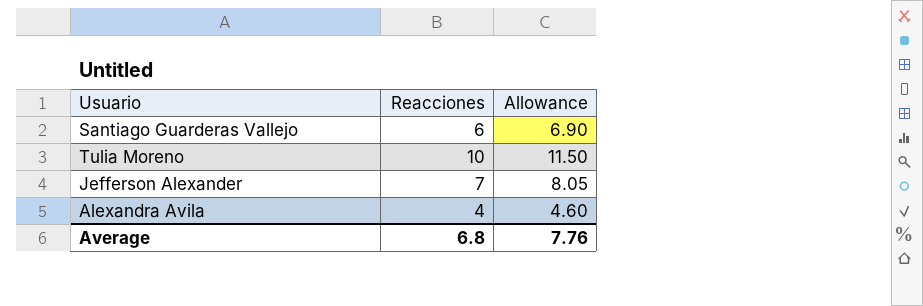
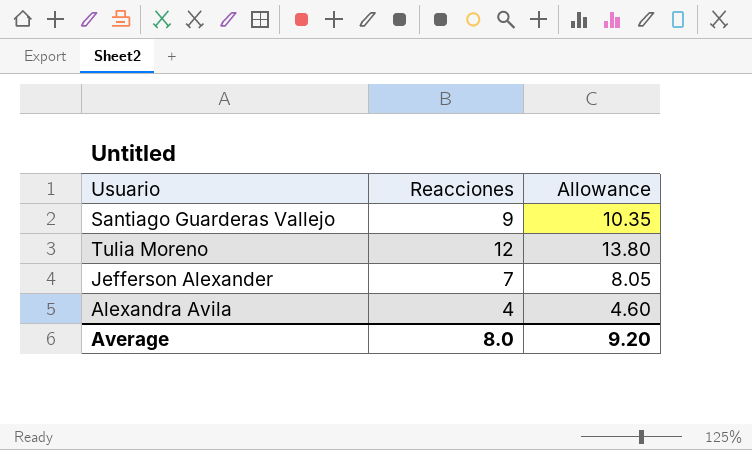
Santiago Guarderas Vallejo | Reacciones: 6 -> 9
Santiago Guarderas Vallejo | Allowance: 6.90 -> 10.35
Tulia Moreno | Reacciones: 10 -> 12
Tulia Moreno | Allowance: 11.50 -> 13.80
Average | Reacciones: 6.8 -> 8.0
Average | Allowance: 7.76 -> 9.20

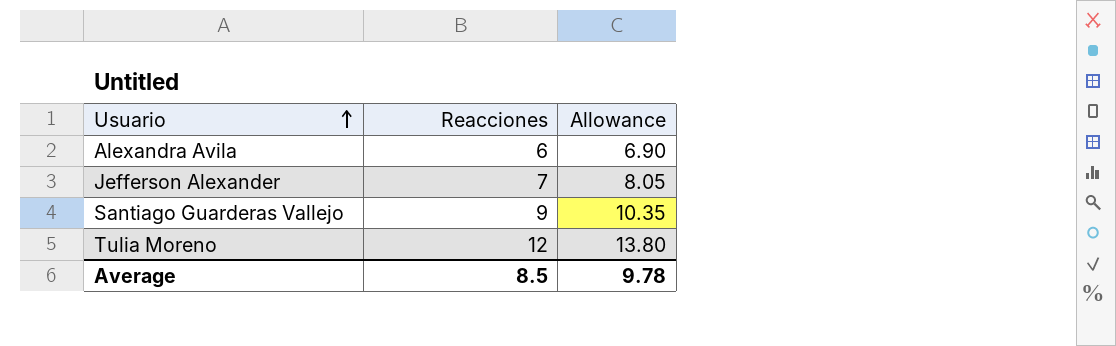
row order: none -> Usuario ascending
Alexandra Avila | Reacciones: 4 -> 6
Alexandra Avila | Allowance: 4.60 -> 6.90
Average | Reacciones: 8.0 -> 8.5
Average | Allowance: 9.20 -> 9.78

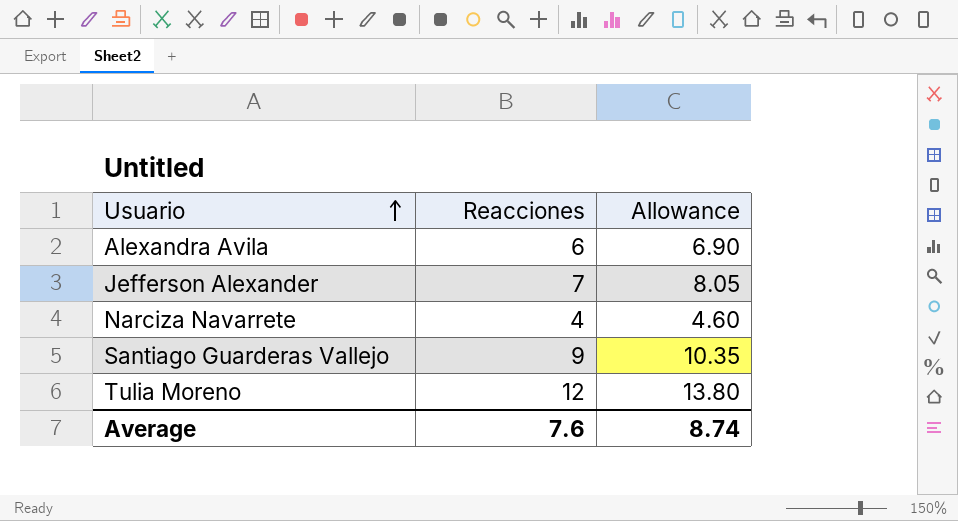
row Narciza Navarrete: none -> 4 | 4.60
Average | Reacciones: 8.5 -> 7.6
Average | Allowance: 9.78 -> 8.74

